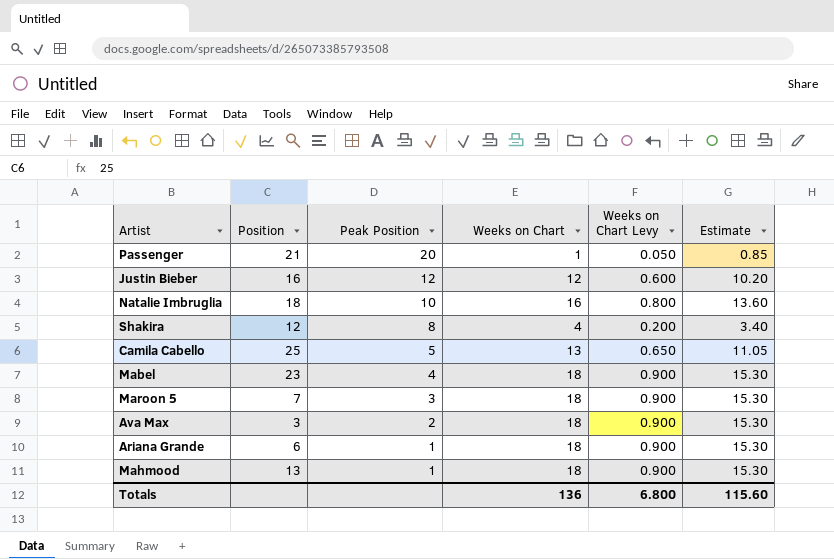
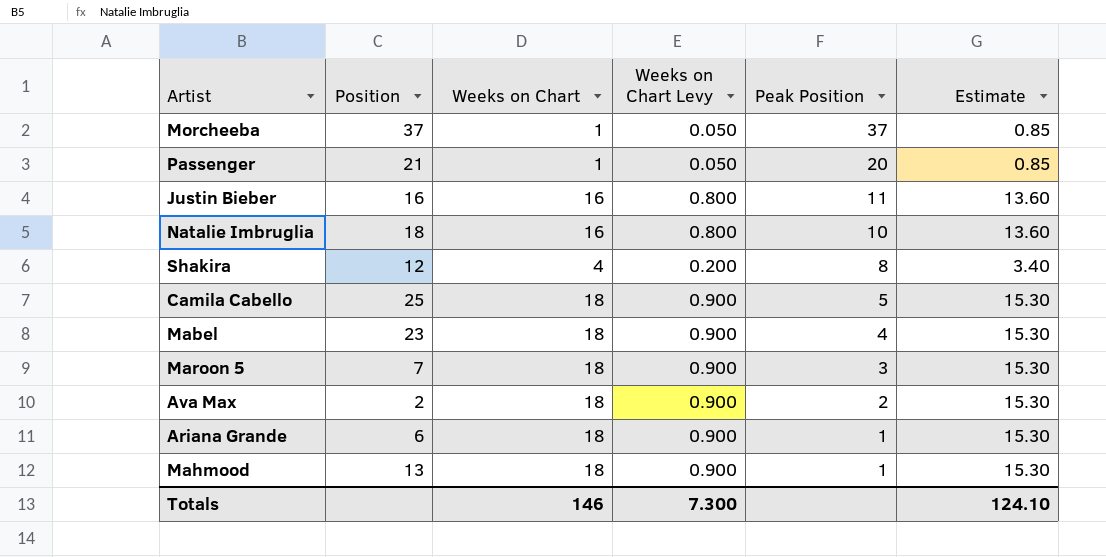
column Peak Position | position: 3 -> 5
row Morcheeba: none -> 37 | 1 | 0.050 | 37 | 0.85
Justin Bieber | Weeks on Chart: 12 -> 16
Justin Bieber | Weeks on Chart Levy: 0.600 -> 0.800
Justin Bieber | Peak Position: 12 -> 11
Justin Bieber | Estimate: 10.20 -> 13.60
Camila Cabello | Weeks on Chart: 13 -> 18
Camila Cabello | Weeks on Chart Levy: 0.650 -> 0.900
Camila Cabello | Estimate: 11.05 -> 15.30
Ava Max | Position: 3 -> 2
Totals | Weeks on Chart: 136 -> 146
Totals | Weeks on Chart Levy: 6.800 -> 7.300
Totals | Estimate: 115.60 -> 124.10

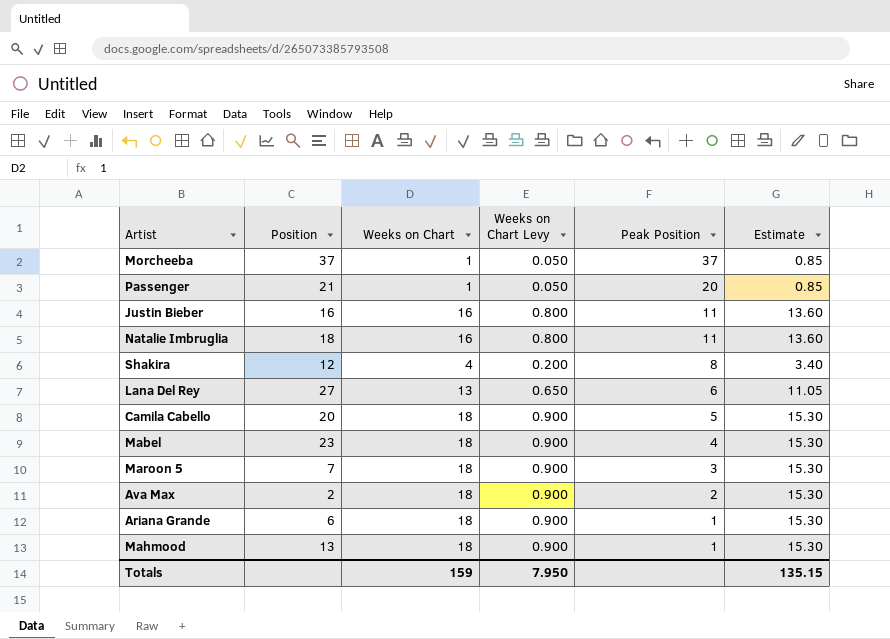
Natalie Imbruglia | Peak Position: 10 -> 11
row Lana Del Rey: none -> 27 | 13 | 0.650 | 6 | 11.05
Camila Cabello | Position: 25 -> 20
Totals | Weeks on Chart: 146 -> 159
Totals | Weeks on Chart Levy: 7.300 -> 7.950
Totals | Estimate: 124.10 -> 135.15

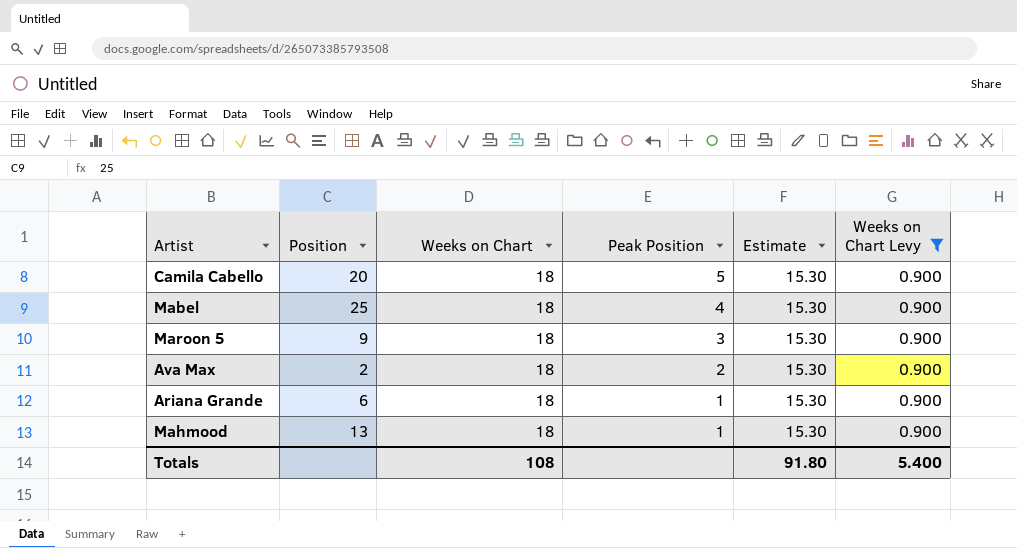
filter: none -> Weeks on Chart Levy = 0.900
column Weeks on Chart Levy | position: 4 -> 6
Mabel | Position: 23 -> 25
Maroon 5 | Position: 7 -> 9
Totals | Weeks on Chart: 159 -> 108
Totals | Estimate: 135.15 -> 91.80
Totals | Weeks on Chart Levy: 7.950 -> 5.400

